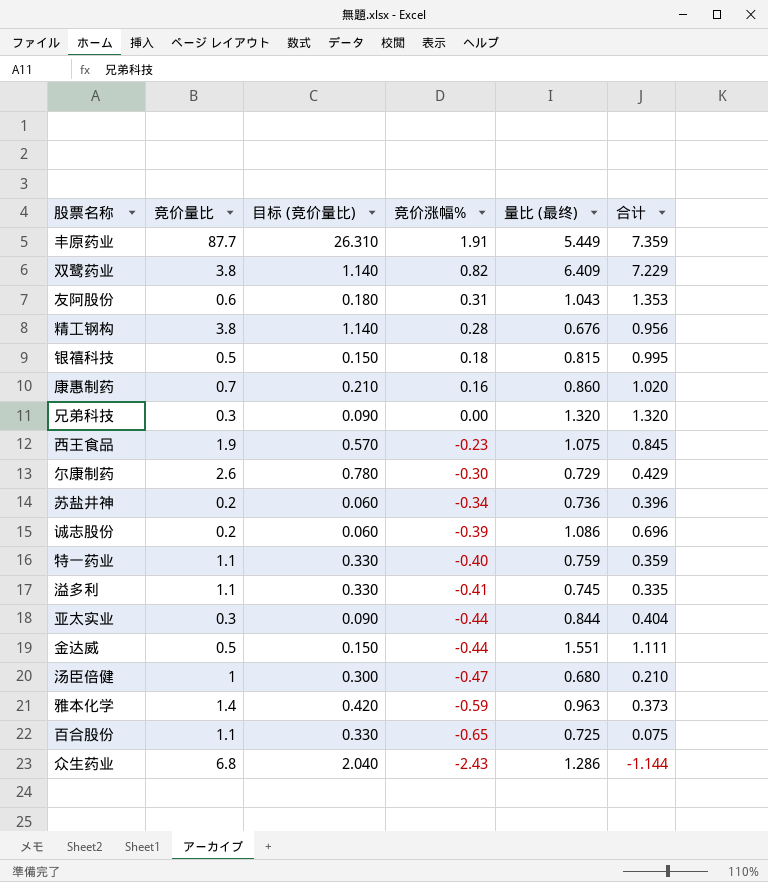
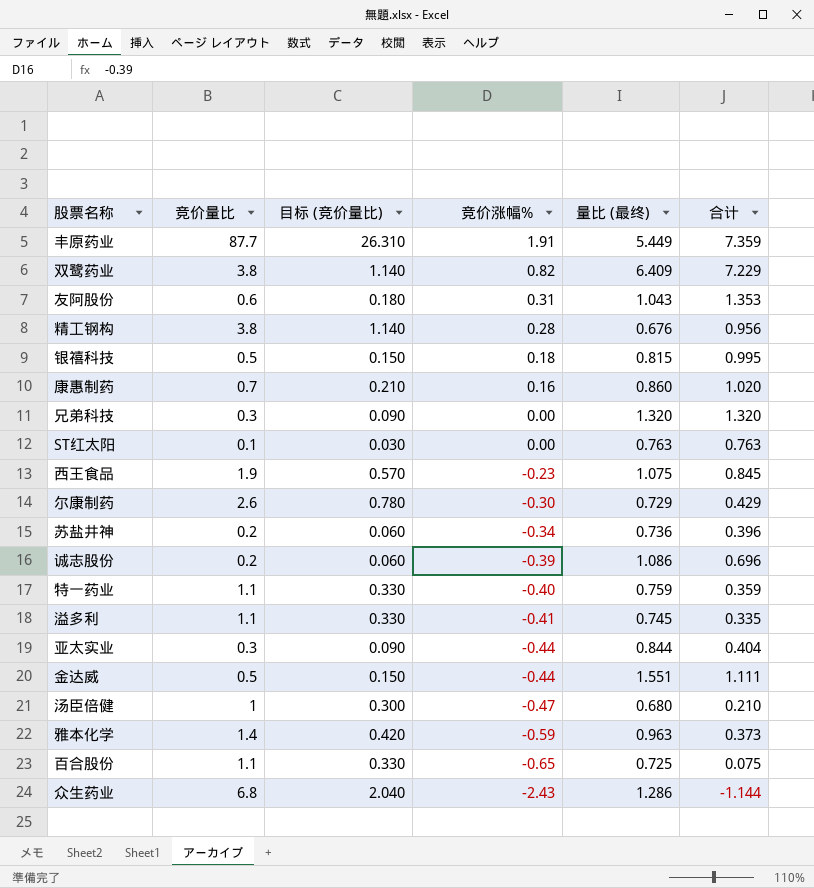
row ST红太阳: none -> 0.1 | 0.030 | 0.00 | 0.763 | 0.763

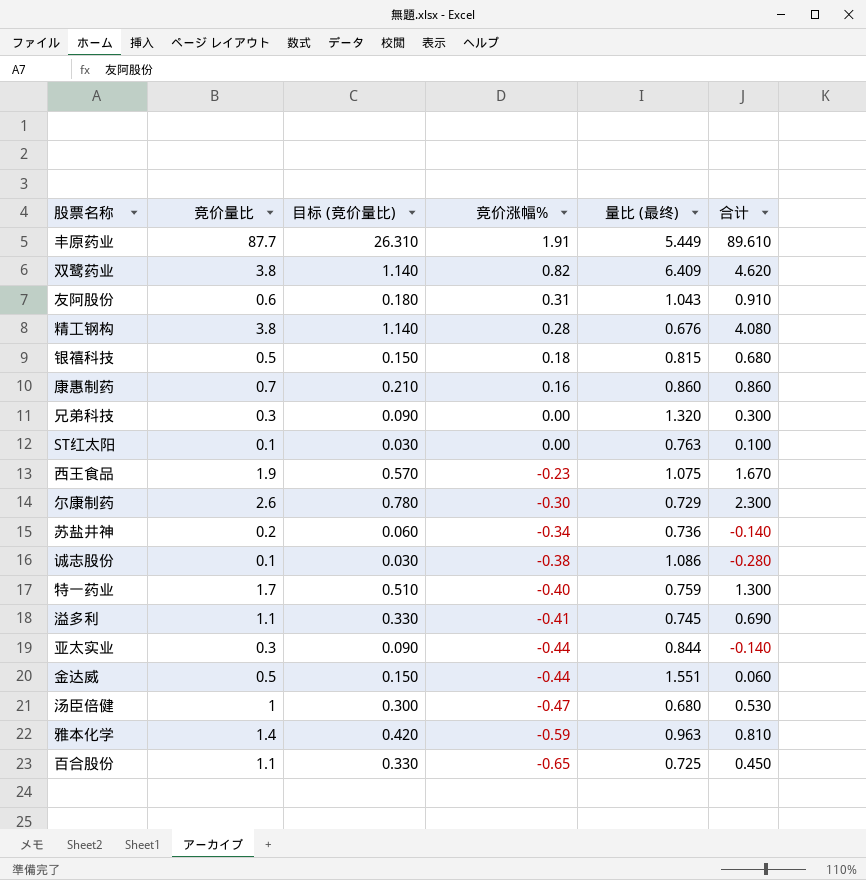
column 合计 | formula: [竞价涨幅%] + [量比 (最终)] -> [竞价量比] + [竞价涨幅%]
row 众生药业: 6.8 | 2.040 | -2.43 | 1.286 | -1.144 -> none
诚志股份 | 竞价量比: 0.2 -> 0.1
诚志股份 | 目标 (竞价量比): 0.060 -> 0.030
诚志股份 | 竞价涨幅%: -0.39 -> -0.38
特一药业 | 竞价量比: 1.1 -> 1.7
特一药业 | 目标 (竞价量比): 0.330 -> 0.510

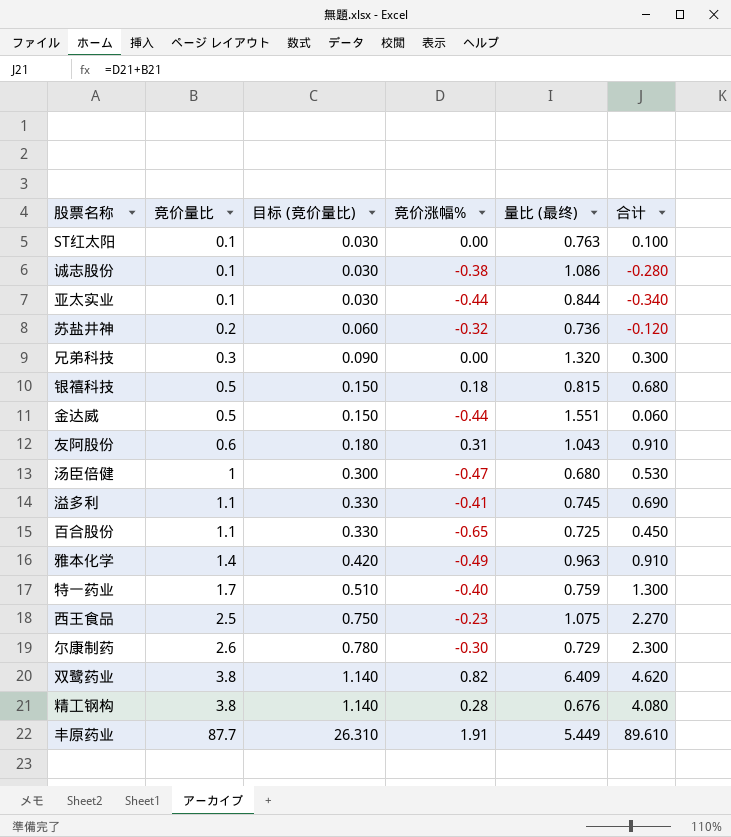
row order: 竞价涨幅% descending -> 竞价量比 ascending
row 康惠制药: 0.7 | 0.210 | 0.16 | 0.860 | 0.860 -> none
亚太实业 | 竞价量比: 0.3 -> 0.1
亚太实业 | 目标 (竞价量比): 0.090 -> 0.030
亚太实业 | 合计: -0.140 -> -0.340
苏盐井神 | 竞价涨幅%: -0.34 -> -0.32
苏盐井神 | 合计: -0.140 -> -0.120
雅本化学 | 竞价涨幅%: -0.59 -> -0.49
雅本化学 | 合计: 0.810 -> 0.910
西王食品 | 竞价量比: 1.9 -> 2.5
西王食品 | 目标 (竞价量比): 0.570 -> 0.750
西王食品 | 合计: 1.670 -> 2.270

